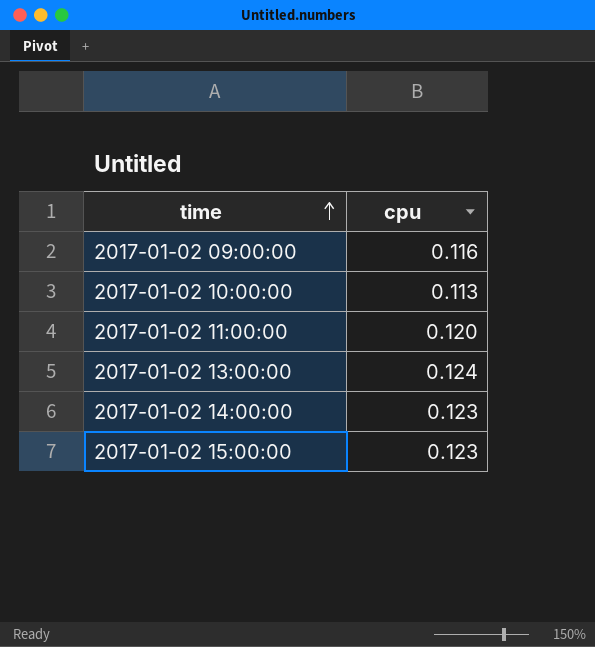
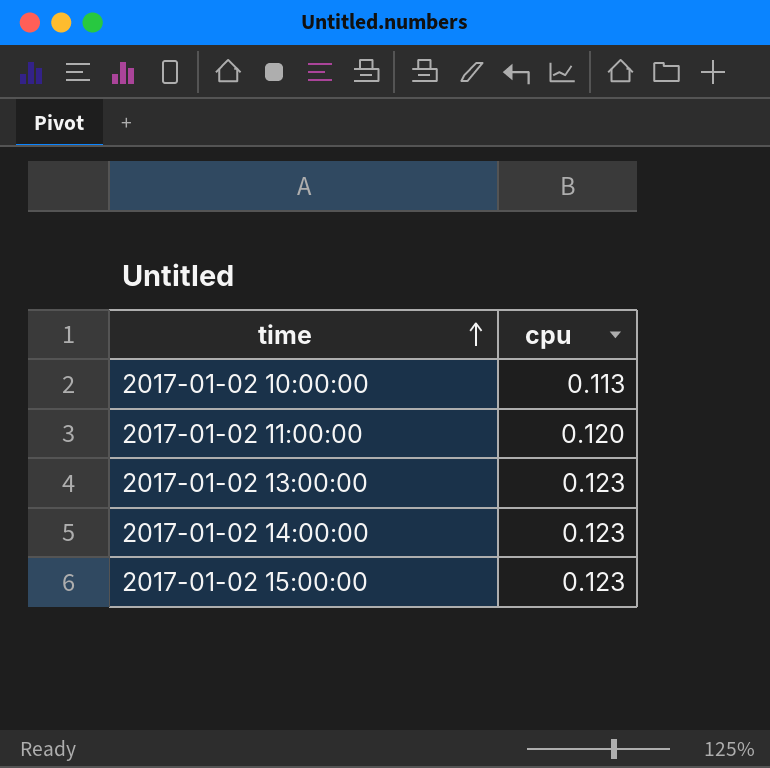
row 2017-01-02 09:00:00: 0.116 -> none
2017-01-02 13:00:00 | cpu: 0.124 -> 0.123

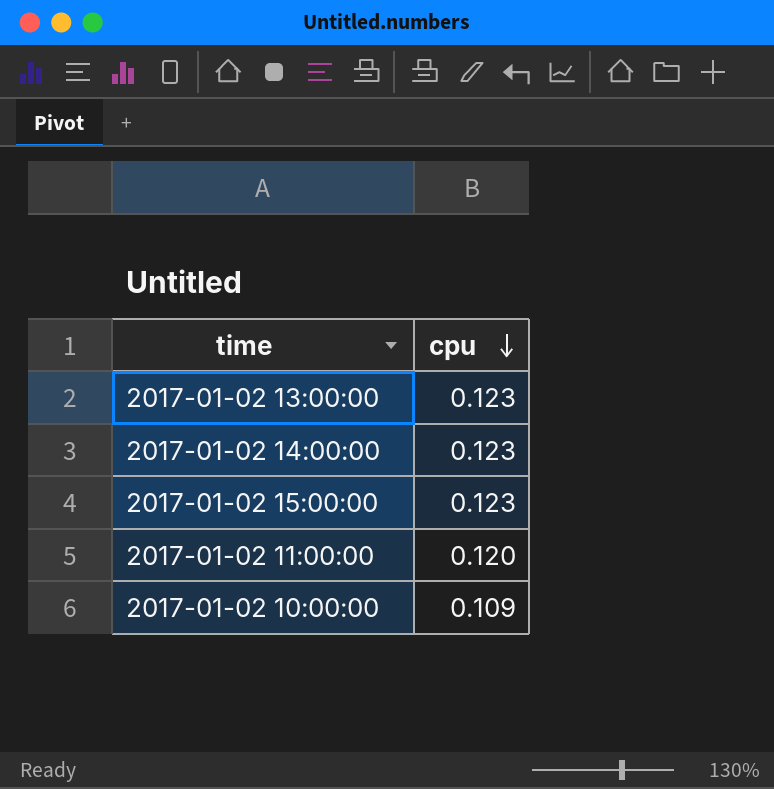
row order: time ascending -> cpu descending
2017-01-02 10:00:00 | cpu: 0.113 -> 0.109

